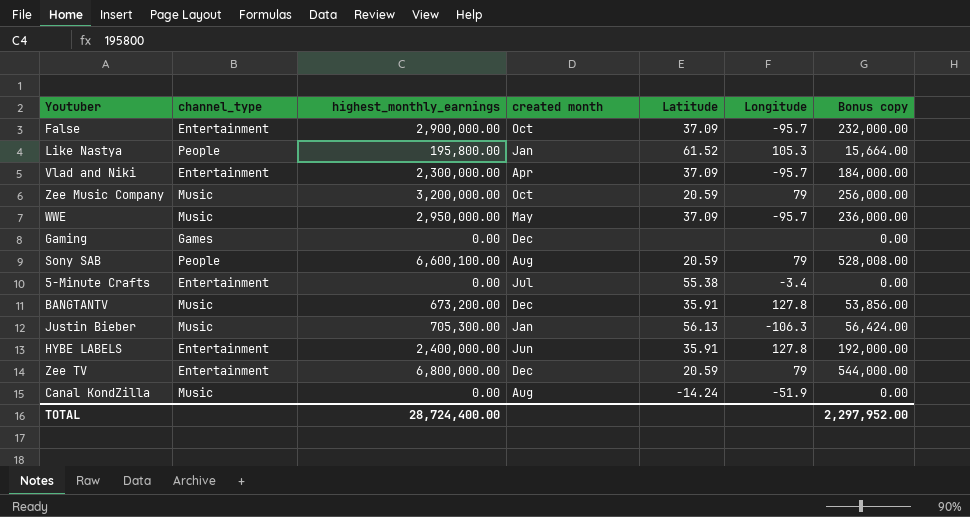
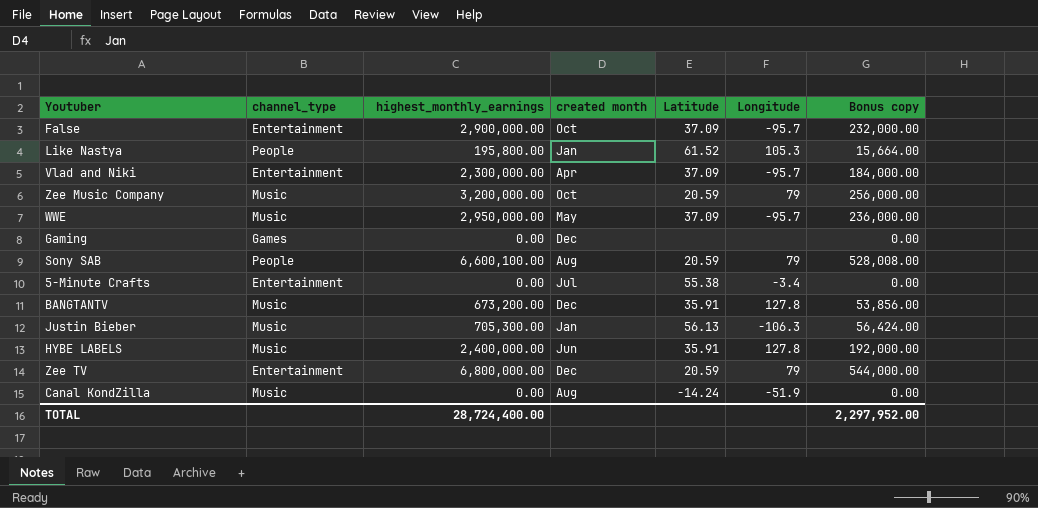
HYBE LABELS | channel_type: Entertainment -> Music

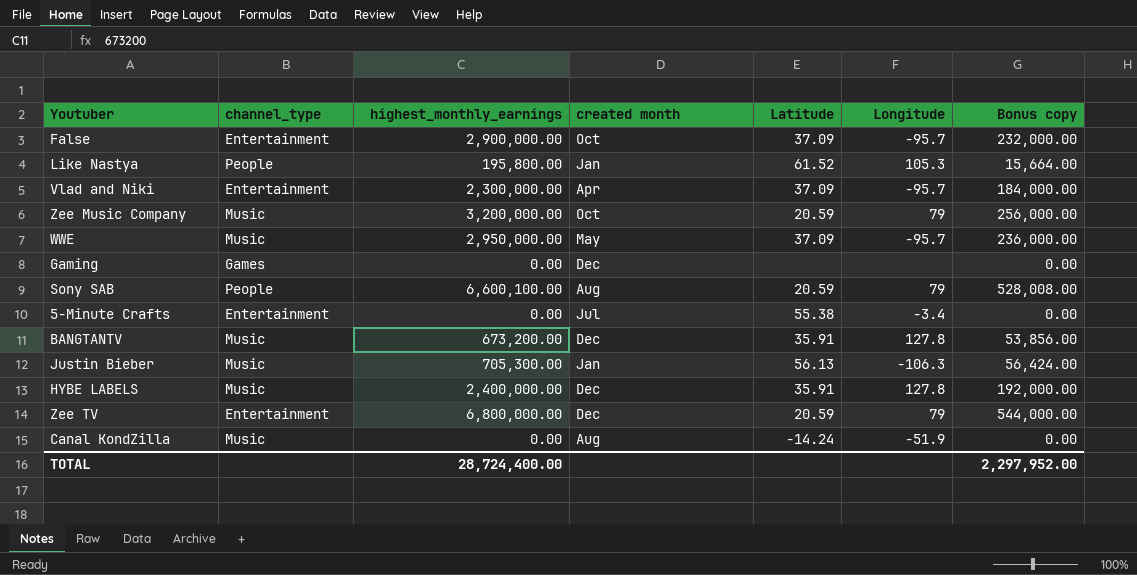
HYBE LABELS | created month: Jun -> Dec

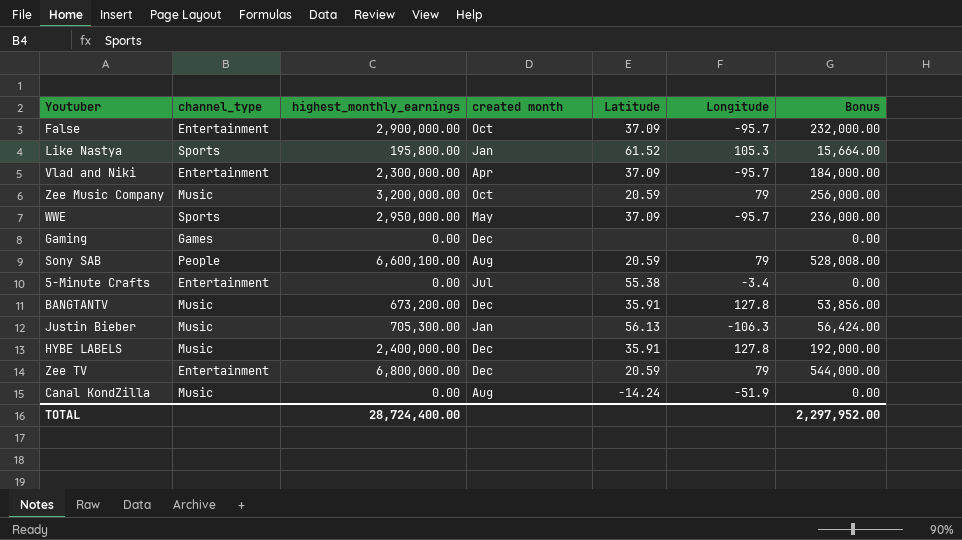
column name: Bonus copy -> Bonus
Like Nastya | channel_type: People -> Sports
WWE | channel_type: Music -> Sports

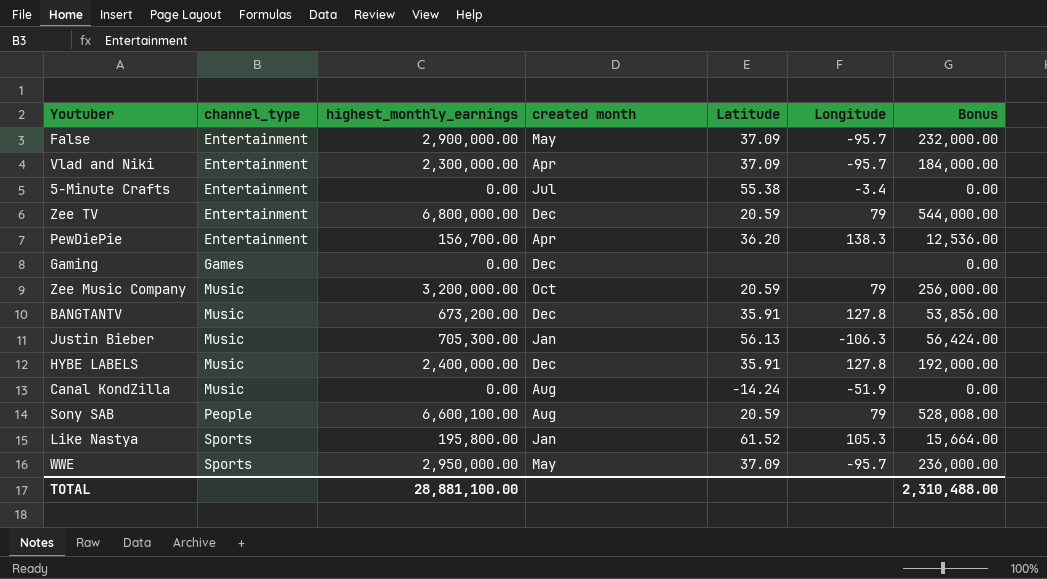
row order: none -> channel_type ascending
False | created month: Oct -> May
row PewDiePie: none -> Entertainment | 156,700.00 | Apr | 36.20 | 138.3 | 12,536.00
TOTAL | highest_monthly_earnings: 28,724,400.00 -> 28,881,100.00
TOTAL | Bonus: 2,297,952.00 -> 2,310,488.00

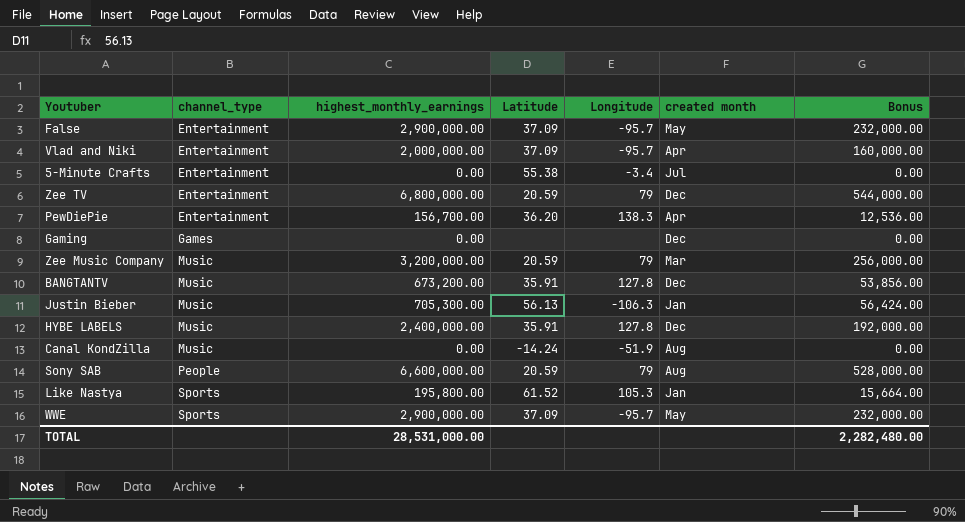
column created month | position: 4 -> 6
Vlad and Niki | highest_monthly_earnings: 2,300,000.00 -> 2,000,000.00
Vlad and Niki | Bonus: 184,000.00 -> 160,000.00
Zee Music Company | created month: Oct -> Mar
Sony SAB | highest_monthly_earnings: 6,600,100.00 -> 6,600,000.00
Sony SAB | Bonus: 528,008.00 -> 528,000.00
WWE | highest_monthly_earnings: 2,950,000.00 -> 2,900,000.00
WWE | Bonus: 236,000.00 -> 232,000.00
TOTAL | highest_monthly_earnings: 28,881,100.00 -> 28,531,000.00
TOTAL | Bonus: 2,310,488.00 -> 2,282,480.00

